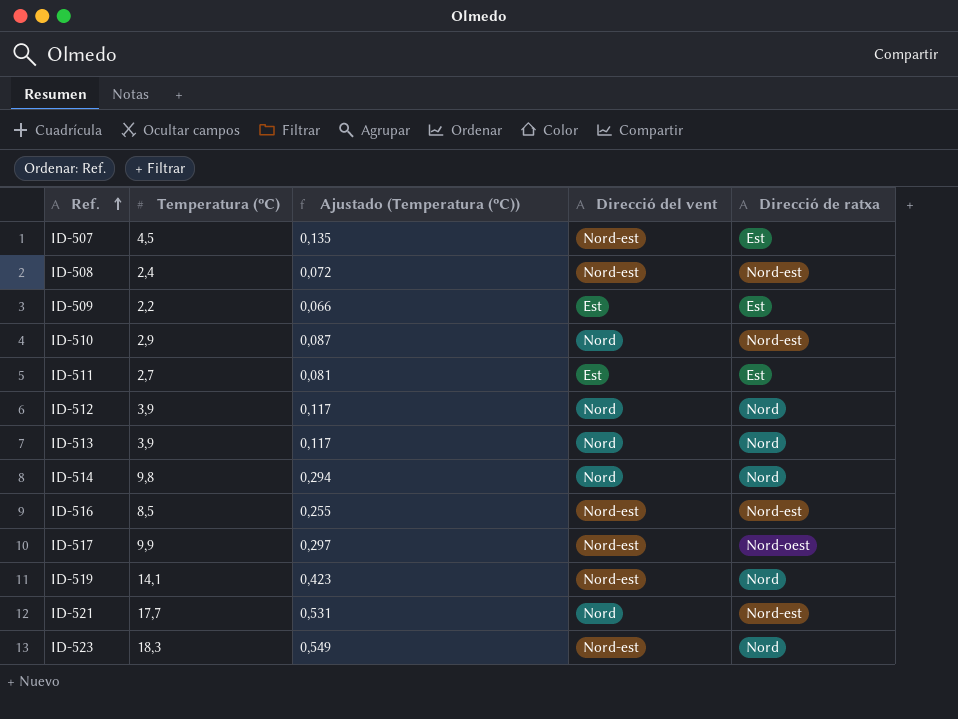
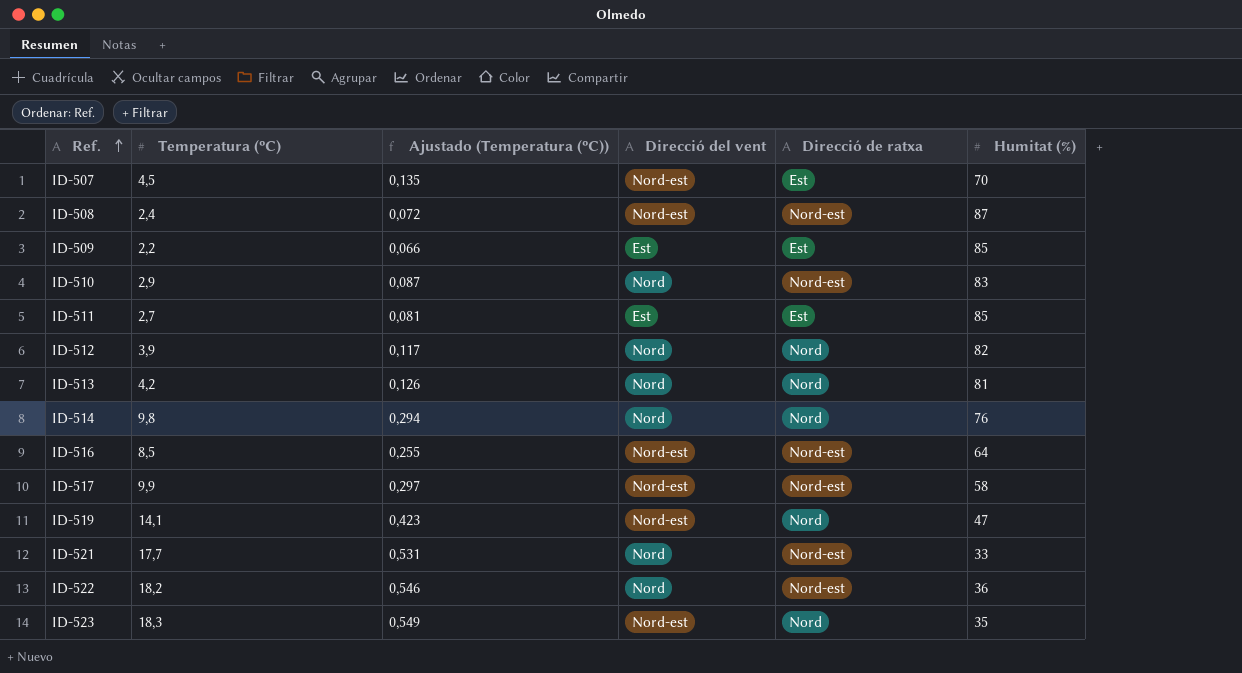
column Humitat (%) | position: none -> 6
ID-513 | Temperatura (ºC): 3,9 -> 4,2
ID-513 | Ajustado (Temperatura (ºC)): 0,117 -> 0,126
ID-517 | Direcció de ratxa: Nord-oest -> Nord-est
row ID-522: none -> 18,2 | 0,546 | Nord | Nord-est | 36

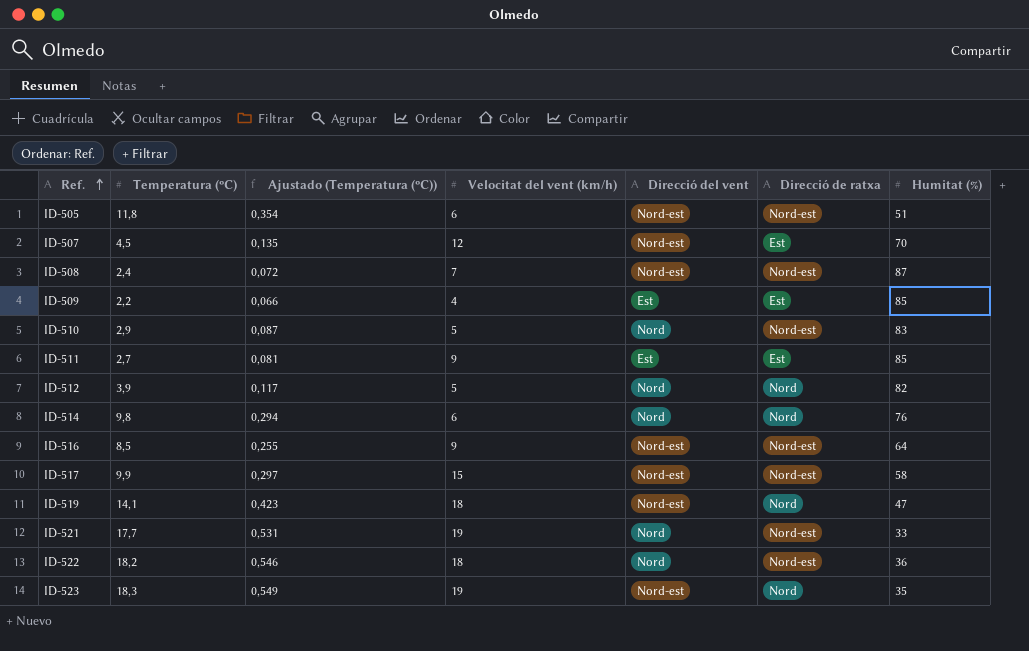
column Velocitat del vent (km/h) | position: none -> 4
row ID-513: 4,2 | 0,126 | Nord | Nord | 81 -> none
row ID-505: none -> 11,8 | 0,354 | 6 | Nord-est | Nord-est | 51

